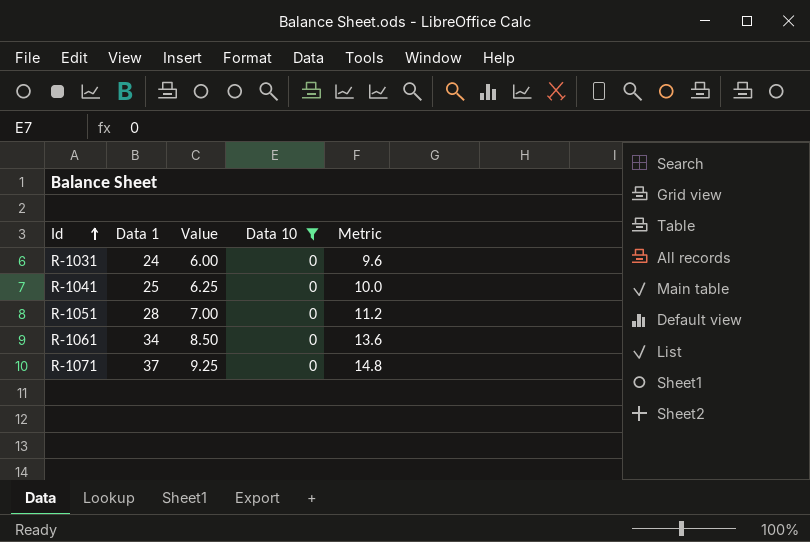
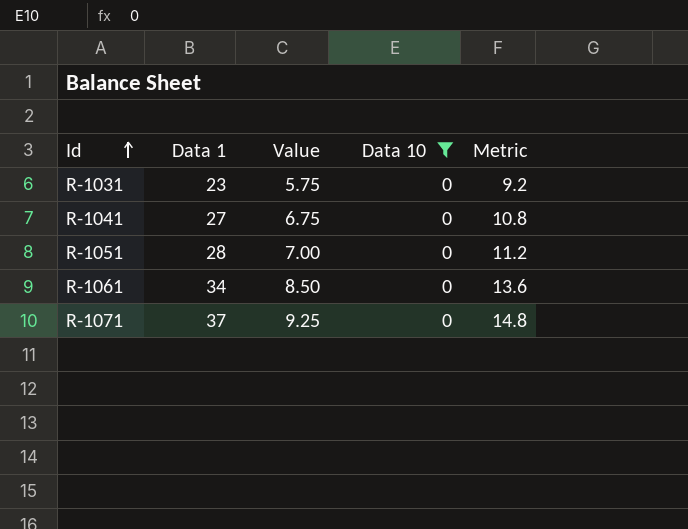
R-1031 | Data 1: 24 -> 23
R-1031 | Value: 6.00 -> 5.75
R-1031 | Metric: 9.6 -> 9.2
R-1041 | Data 1: 25 -> 27
R-1041 | Value: 6.25 -> 6.75
R-1041 | Metric: 10.0 -> 10.8

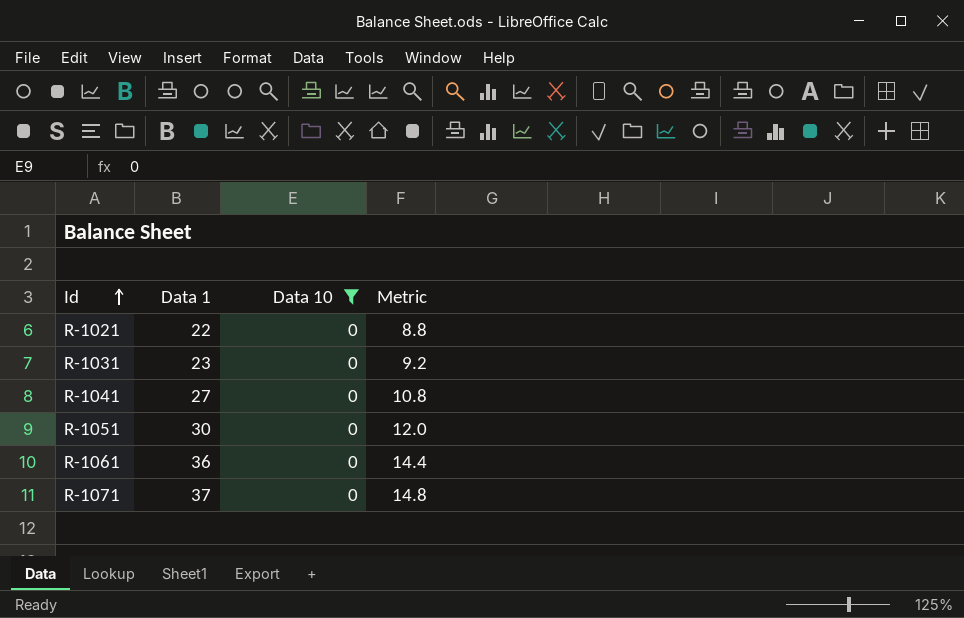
column Value | formula: [Data 1] * 0.25 -> none
row R-1021: none -> 22 | 0 | 8.8
R-1051 | Data 1: 28 -> 30
R-1051 | Metric: 11.2 -> 12.0
R-1061 | Data 1: 34 -> 36
R-1061 | Metric: 13.6 -> 14.4

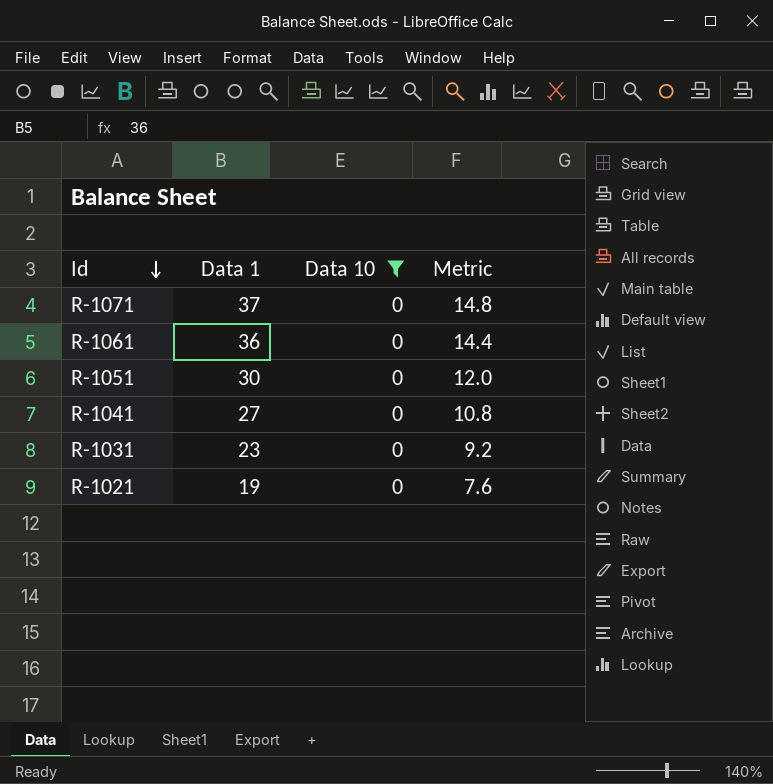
row order: Id ascending -> Id descending
R-1021 | Data 1: 22 -> 19
R-1021 | Metric: 8.8 -> 7.6

